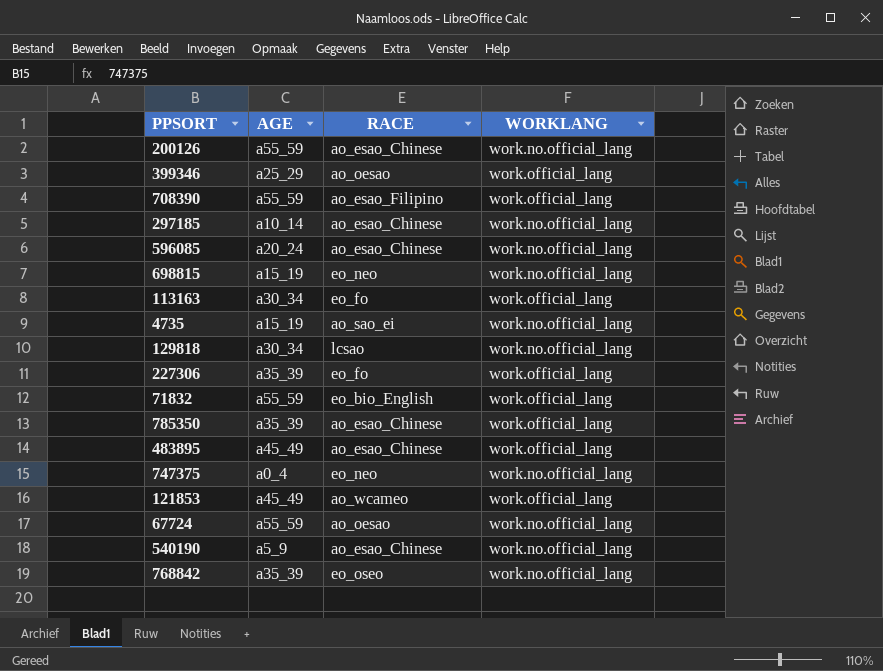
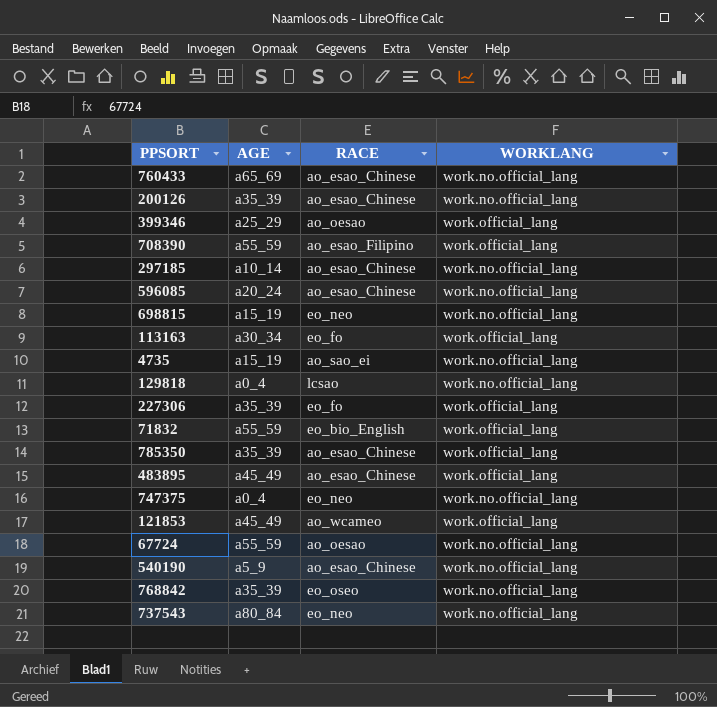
row 760433: none -> a65_69 | ao_esao_Chinese | work.no.official_lang
200126 | AGE: a55_59 -> a35_39
129818 | AGE: a30_34 -> a0_4
row 737543: none -> a80_84 | eo_neo | work.no.official_lang

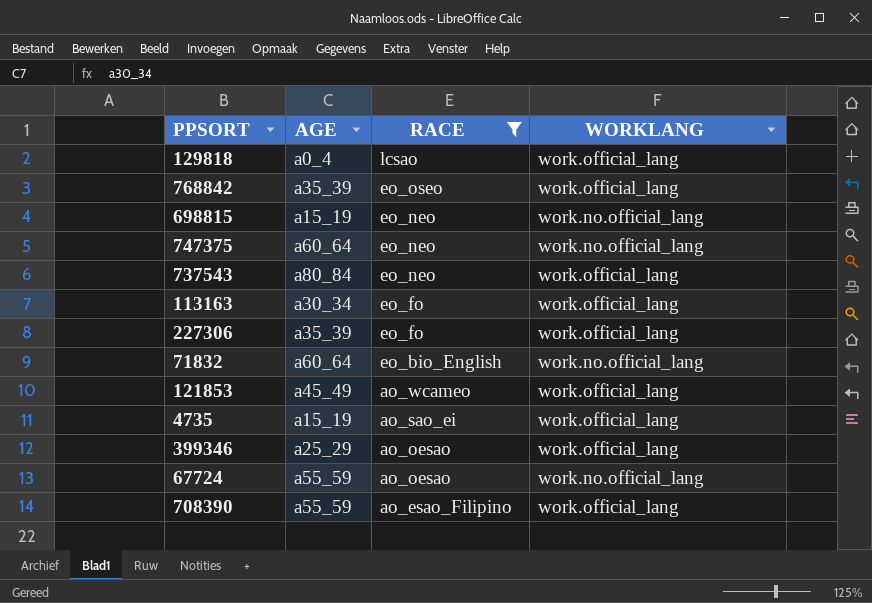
filter: none -> RACE != ao_esao_Chinese
row order: none -> RACE descending
129818 | WORKLANG: work.no.official_lang -> work.official_lang
768842 | WORKLANG: work.no.official_lang -> work.official_lang
747375 | AGE: a0_4 -> a60_64
737543 | WORKLANG: work.no.official_lang -> work.official_lang
71832 | AGE: a55_59 -> a60_64
71832 | WORKLANG: work.official_lang -> work.no.official_lang
4735 | WORKLANG: work.no.official_lang -> work.official_lang

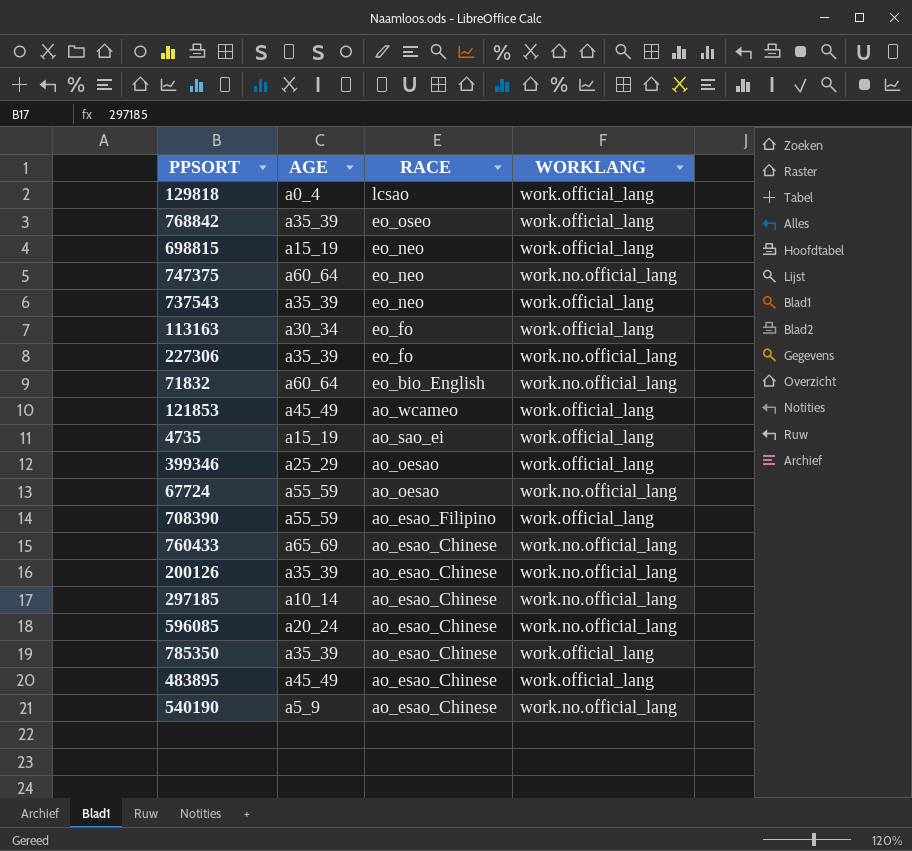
filter: RACE != ao_esao_Chinese -> none
698815 | WORKLANG: work.no.official_lang -> work.official_lang
737543 | AGE: a80_84 -> a35_39
227306 | WORKLANG: work.official_lang -> work.no.official_lang

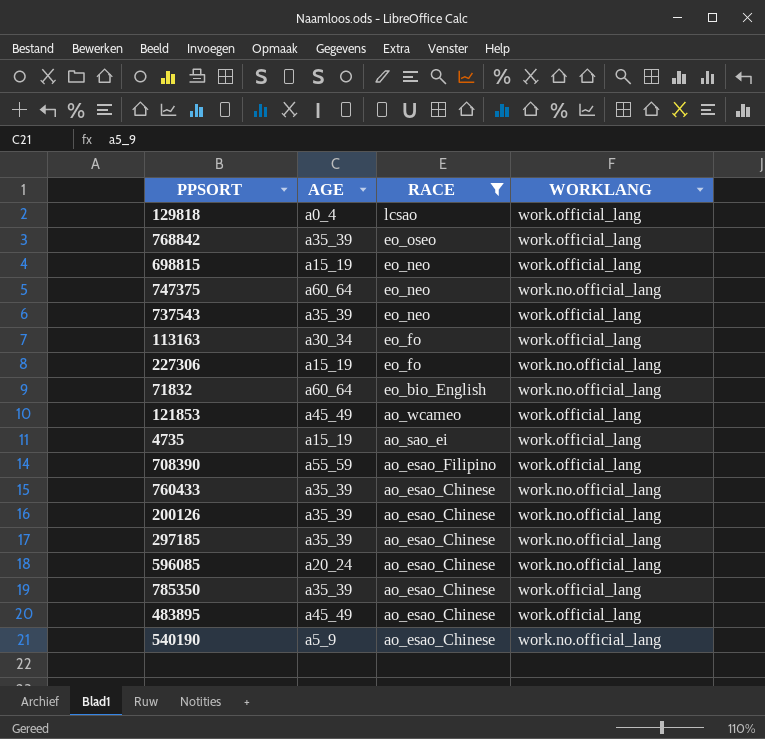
filter: none -> RACE != ao_oesao
227306 | AGE: a35_39 -> a15_19
760433 | AGE: a65_69 -> a35_39
297185 | AGE: a10_14 -> a35_39

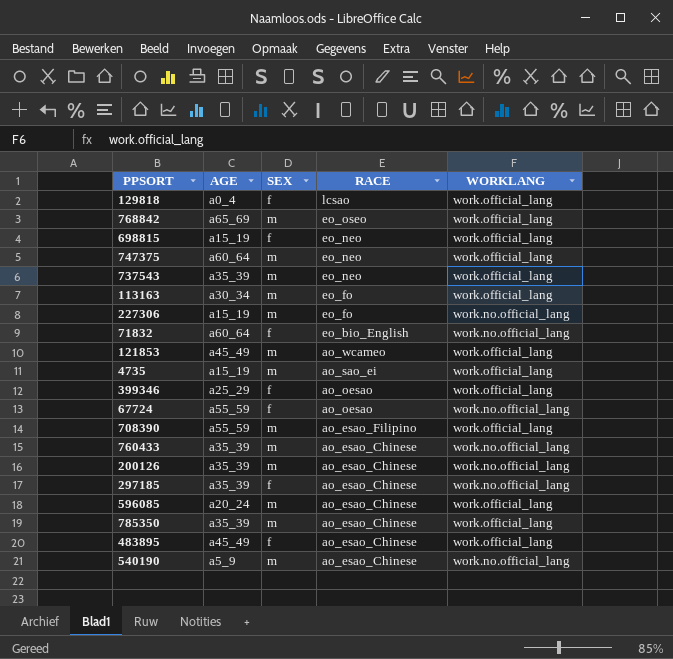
filter: RACE != ao_oesao -> none
column SEX | position: none -> 3
768842 | AGE: a35_39 -> a65_69
747375 | WORKLANG: work.no.official_lang -> work.official_lang
596085 | WORKLANG: work.no.official_lang -> work.official_lang

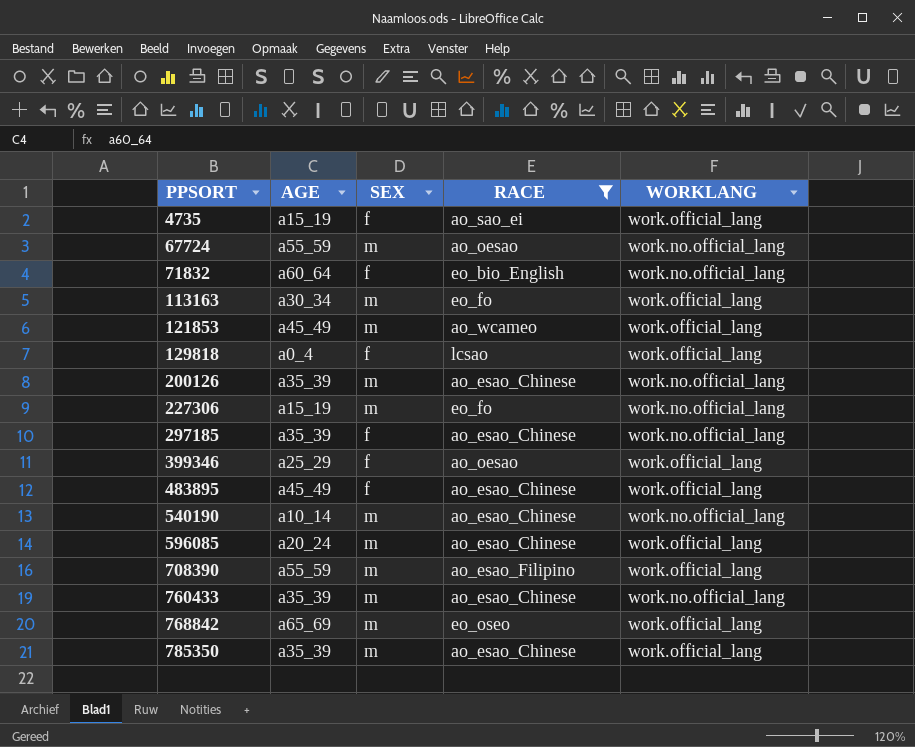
filter: none -> RACE != eo_neo
row order: RACE descending -> PPSORT ascending
4735 | SEX: m -> f
67724 | SEX: f -> m
540190 | AGE: a5_9 -> a10_14

